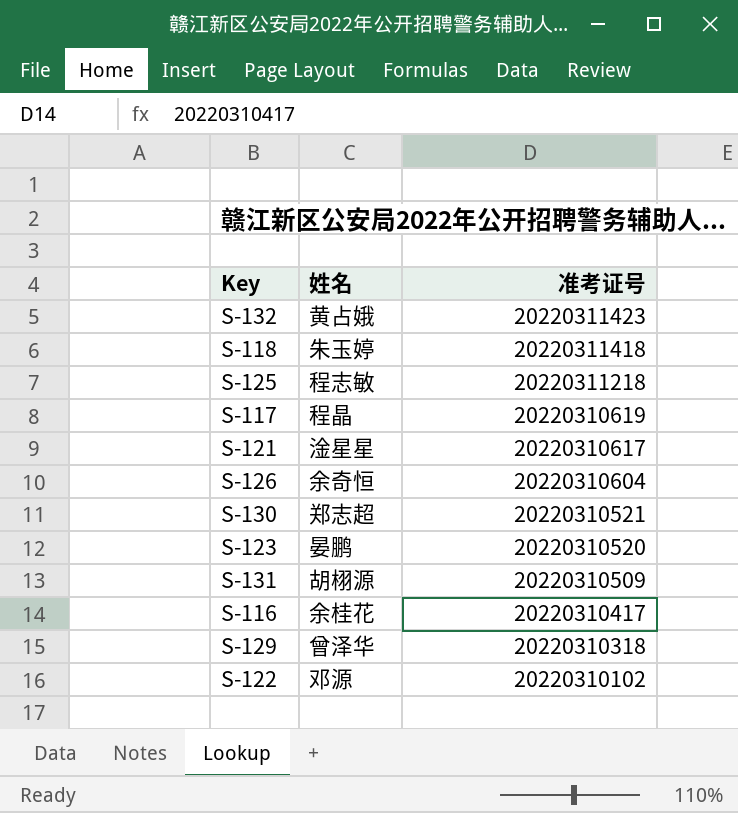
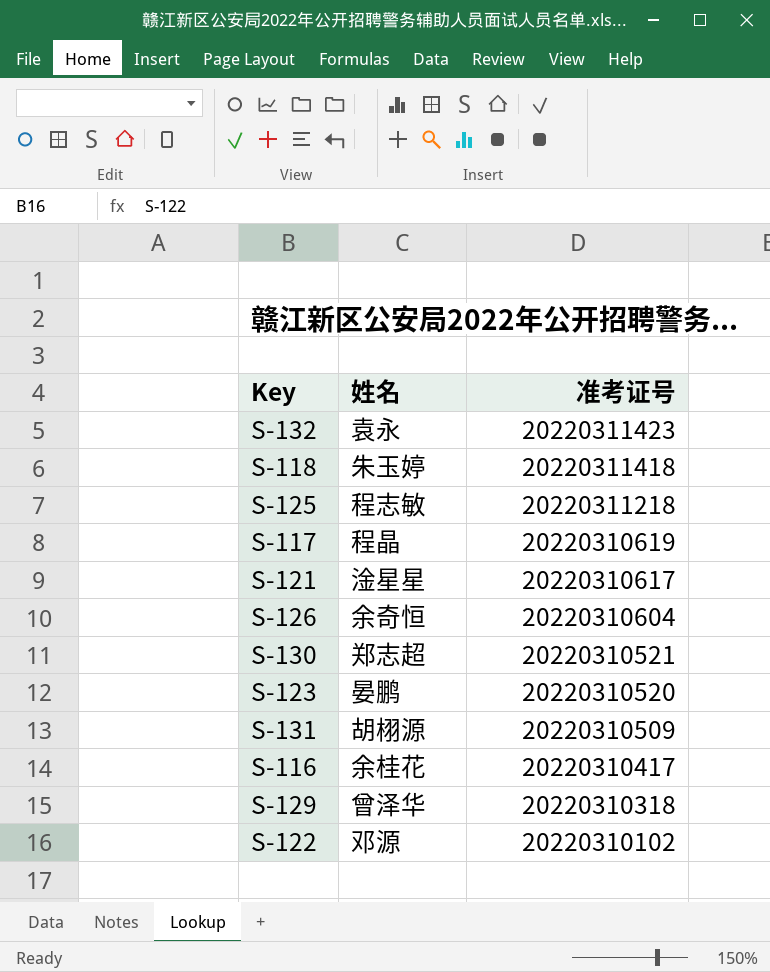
S-132 | 姓名: 黄占娥 -> 袁永

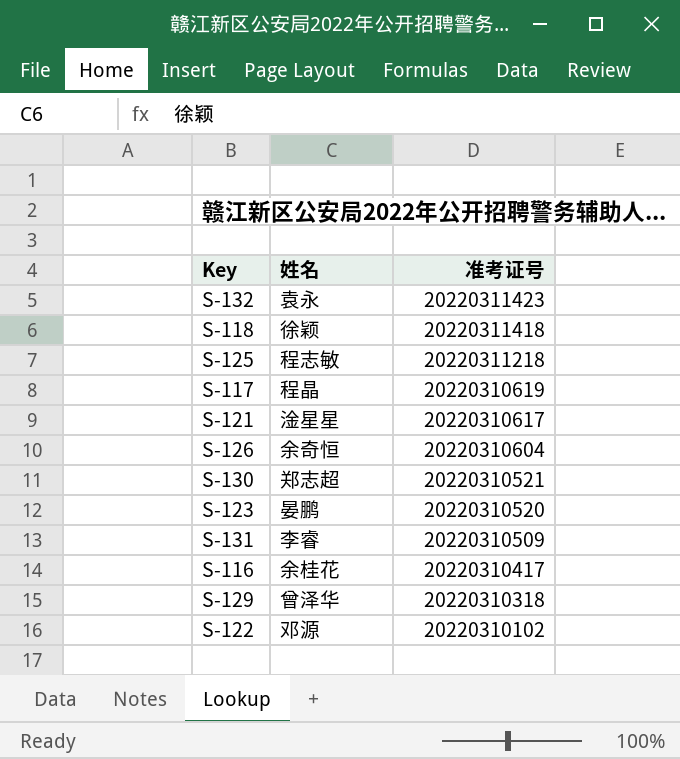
S-118 | 姓名: 朱玉婷 -> 徐颖
S-131 | 姓名: 胡栩源 -> 李睿

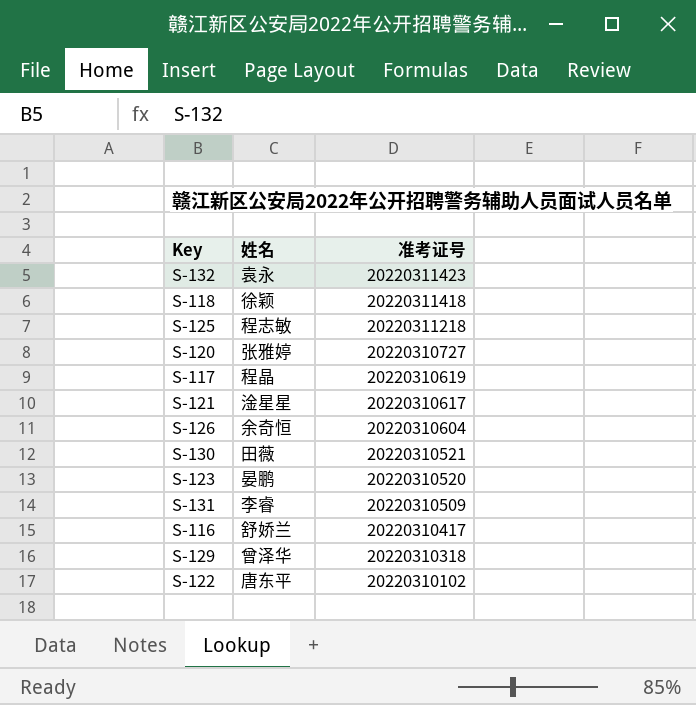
row S-120: none -> 张雅婷 | 20220310727
S-130 | 姓名: 郑志超 -> 田薇
S-116 | 姓名: 余桂花 -> 舒娇兰
S-122 | 姓名: 邓源 -> 唐东平

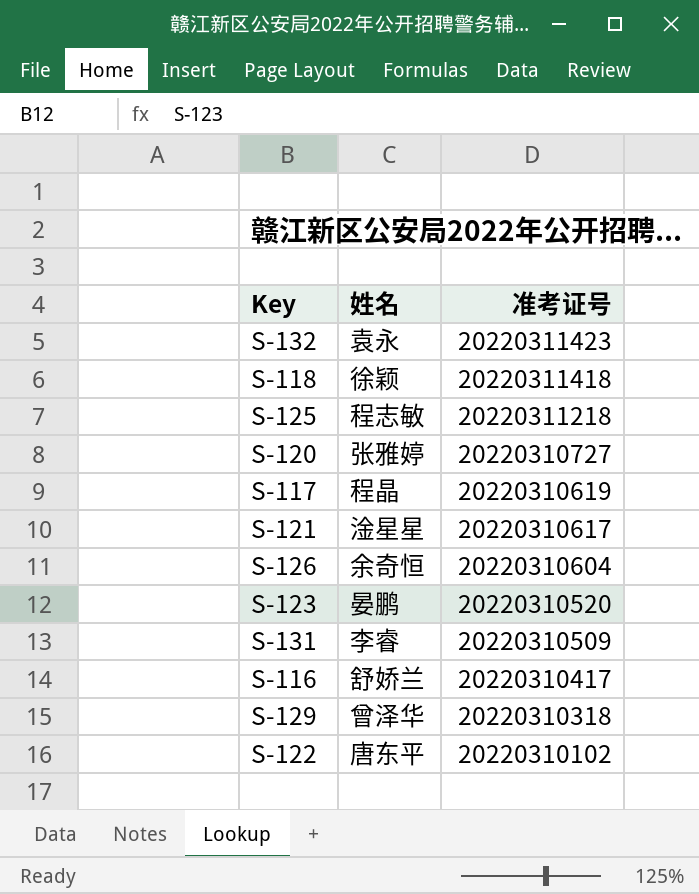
row S-130: 田薇 | 20220310521 -> none

